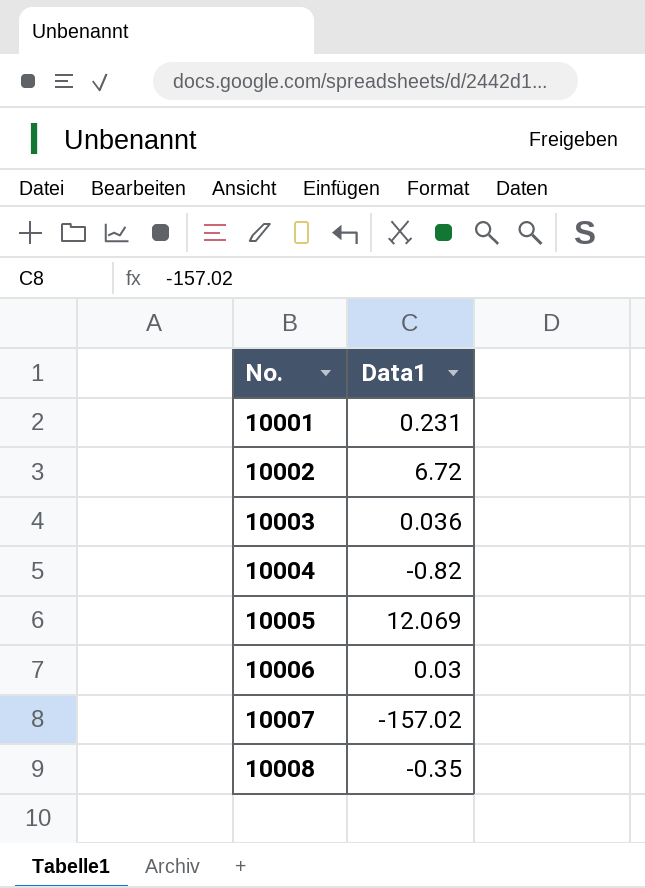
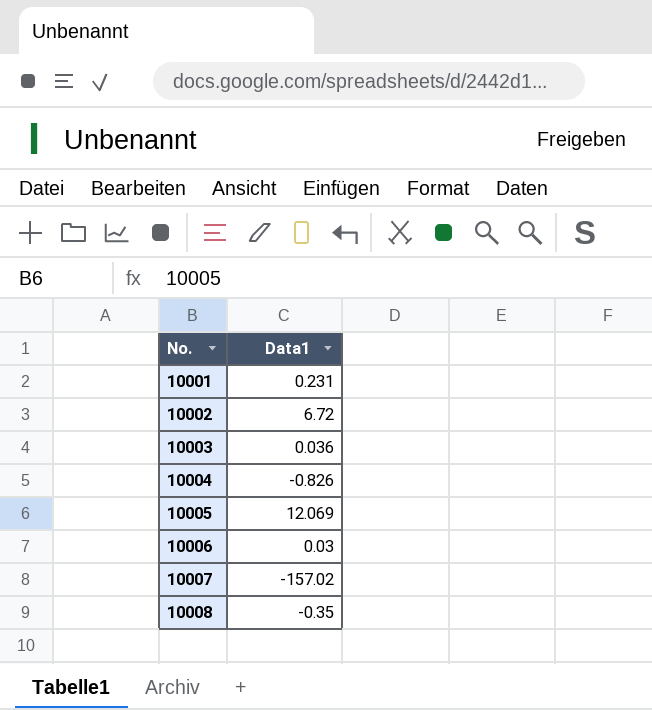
10004 | Data1: -0.82 -> -0.826

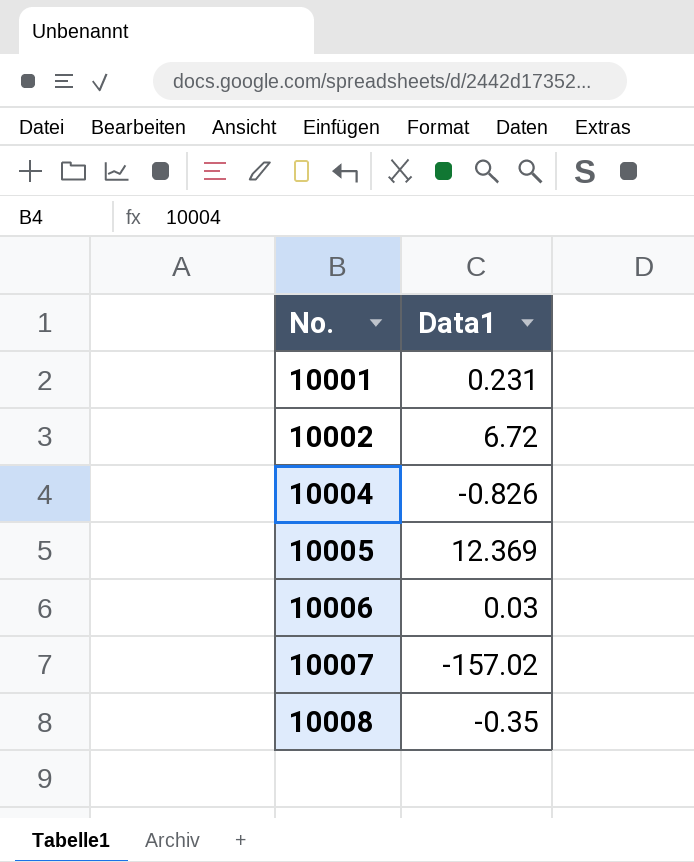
row 10003: 0.036 -> none
10005 | Data1: 12.069 -> 12.369

